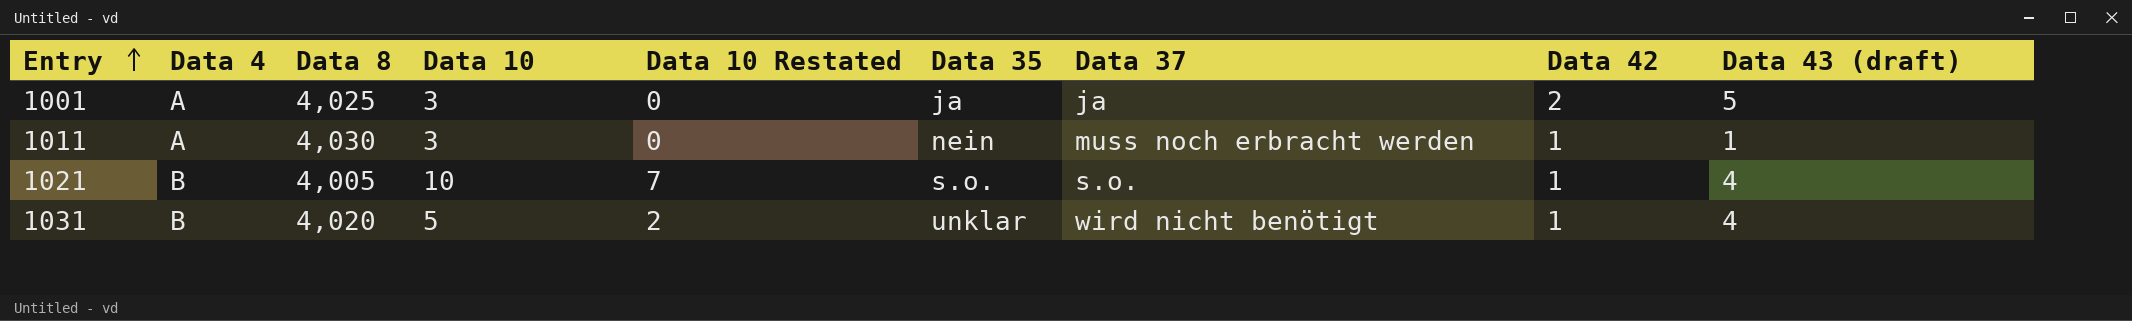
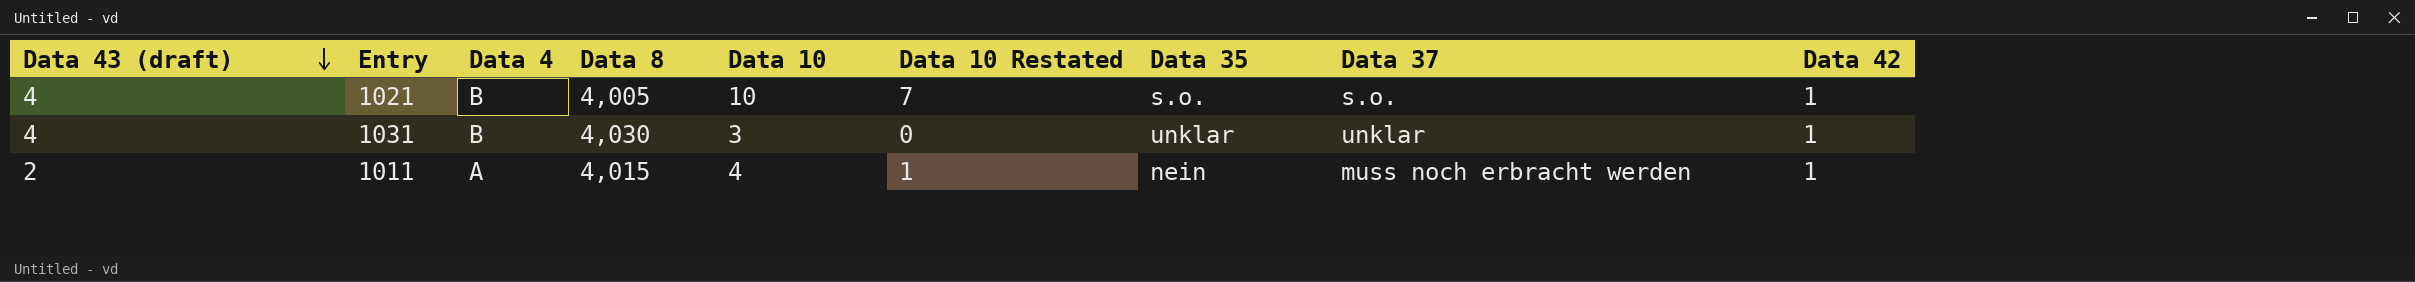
row order: Entry ascending -> Data 43 (draft) descending
column Data 43 (draft) | position: 9 -> 1
row 1001: A | 4,025 | 3 | 0 | ja | ja | 2 | 5 -> none
1031 | Data 8: 4,020 -> 4,030
1031 | Data 10: 5 -> 3
1031 | Data 10 Restated: 2 -> 0
1031 | Data 37: wird nicht benötigt -> unklar
1011 | Data 43 (draft): 1 -> 2
1011 | Data 8: 4,030 -> 4,015
1011 | Data 10: 3 -> 4
1011 | Data 10 Restated: 0 -> 1

